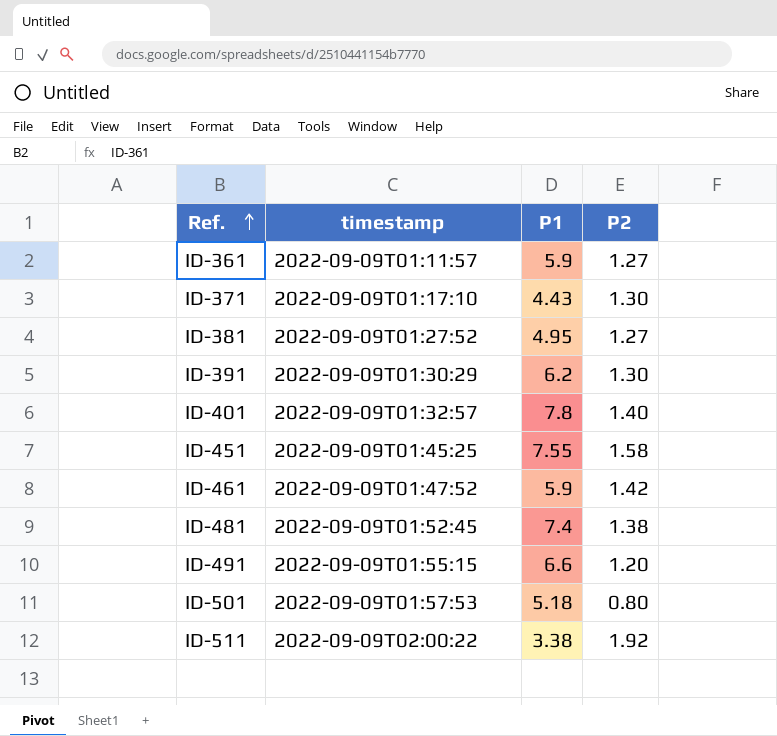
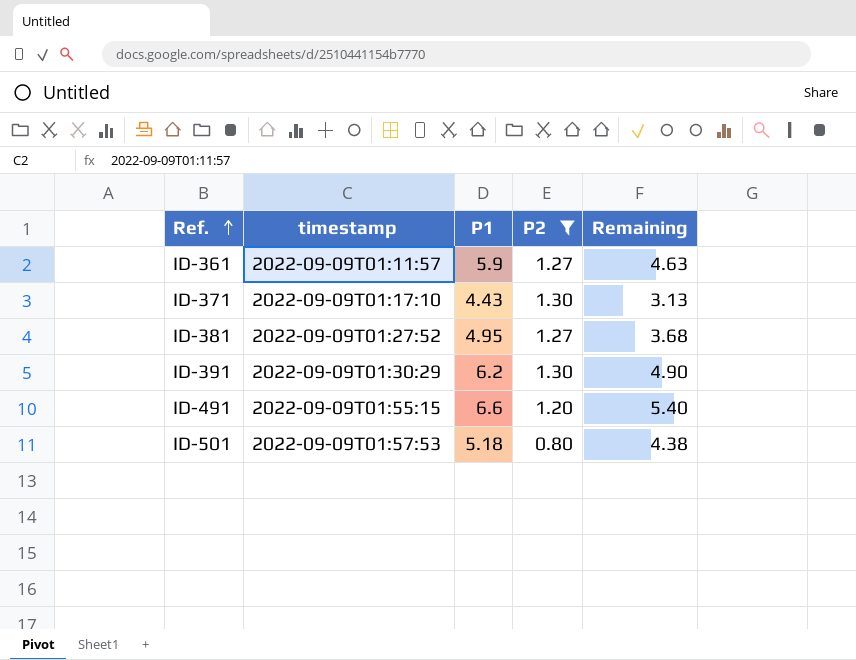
filter: none -> P2 <= 1.30
column Remaining | formula: none -> [P1] - [P2]

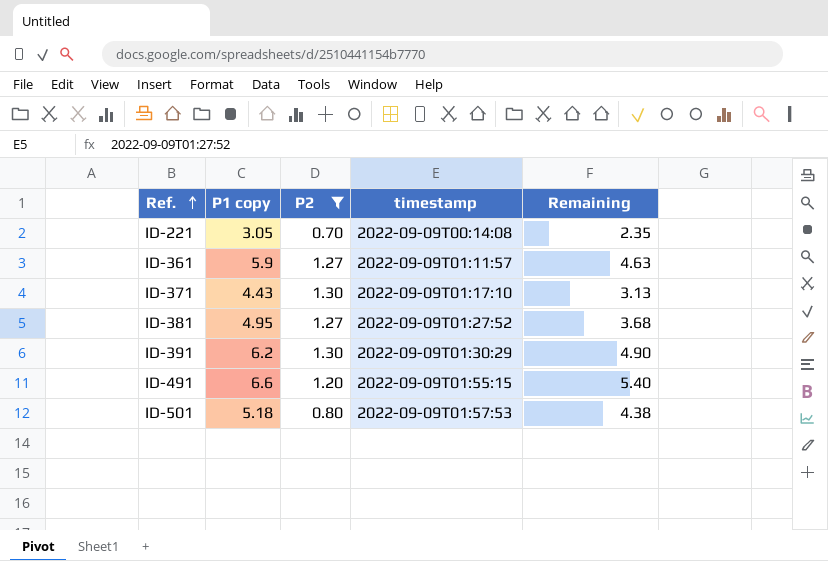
column name: P1 -> P1 copy
column timestamp | position: 2 -> 4
row ID-221: none -> 3.05 | 0.70 | 2022-09-09T00:14:08 | 2.35

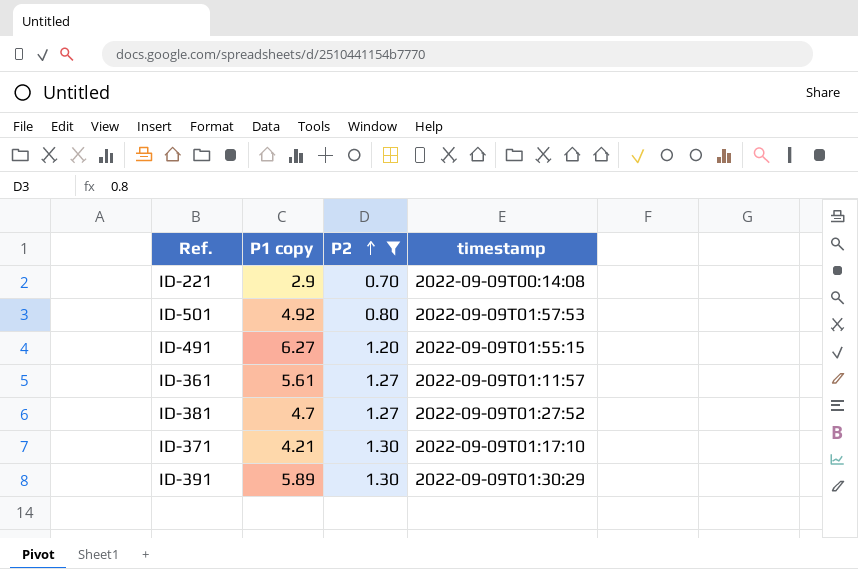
row order: Ref. ascending -> P2 ascending
column Remaining | formula: [P1 copy] - [P2] -> none
ID-221 | P1 copy: 3.05 -> 2.9
ID-501 | P1 copy: 5.18 -> 4.92
ID-491 | P1 copy: 6.6 -> 6.27
ID-361 | P1 copy: 5.9 -> 5.61
ID-381 | P1 copy: 4.95 -> 4.7
ID-371 | P1 copy: 4.43 -> 4.21
ID-391 | P1 copy: 6.2 -> 5.89

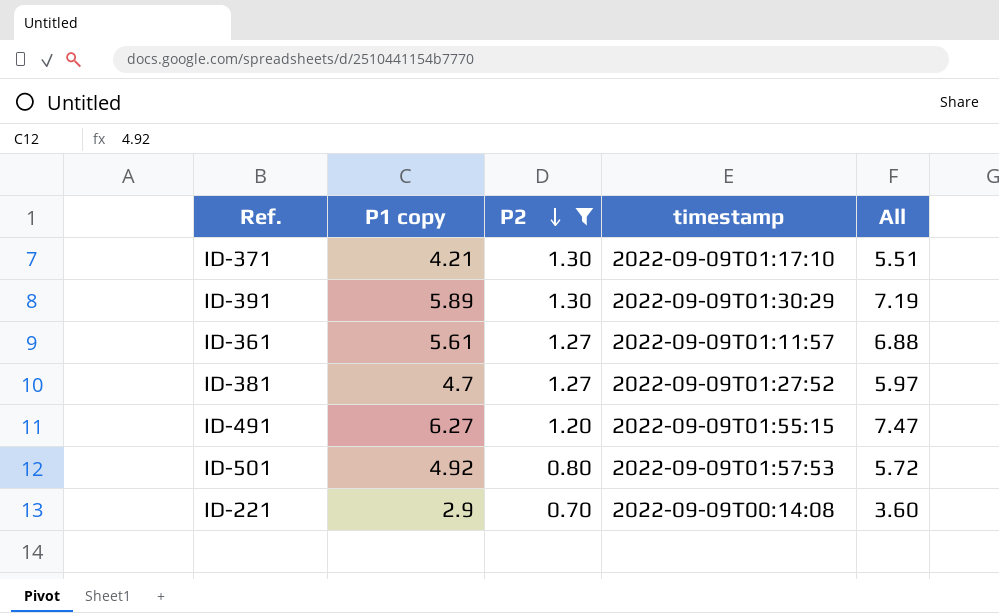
row order: P2 ascending -> P2 descending
column All | formula: none -> [P1 copy] + [P2]

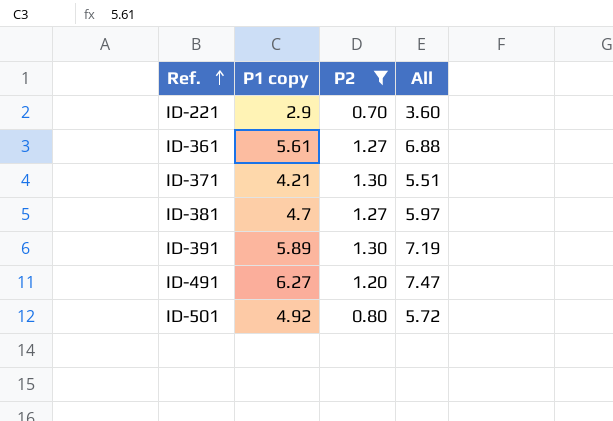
row order: P2 descending -> Ref. ascending
column timestamp | position: 4 -> none

